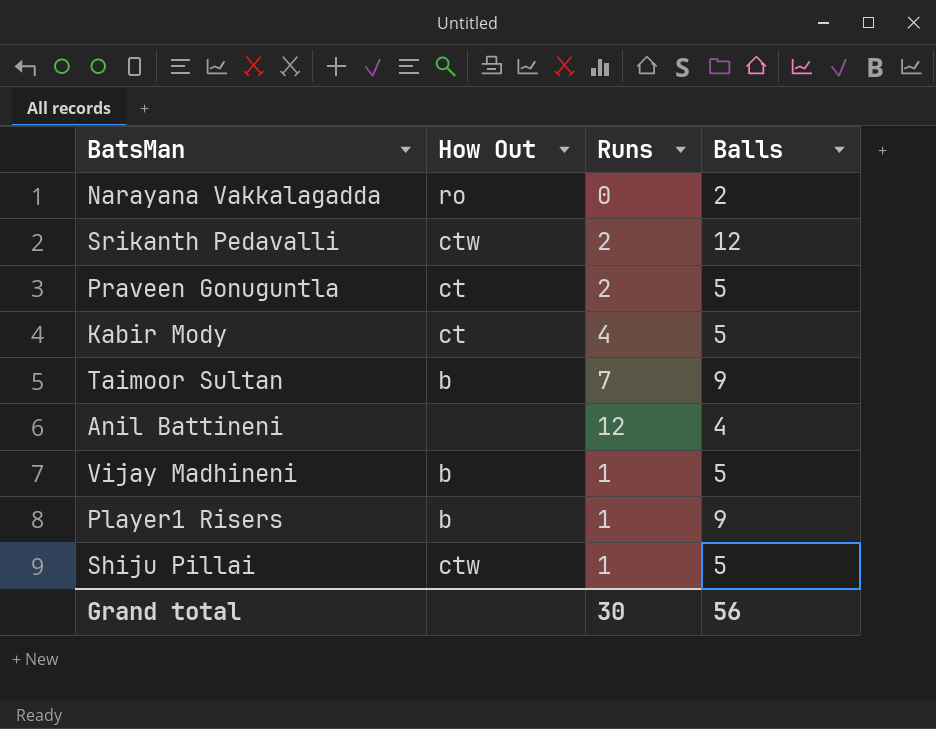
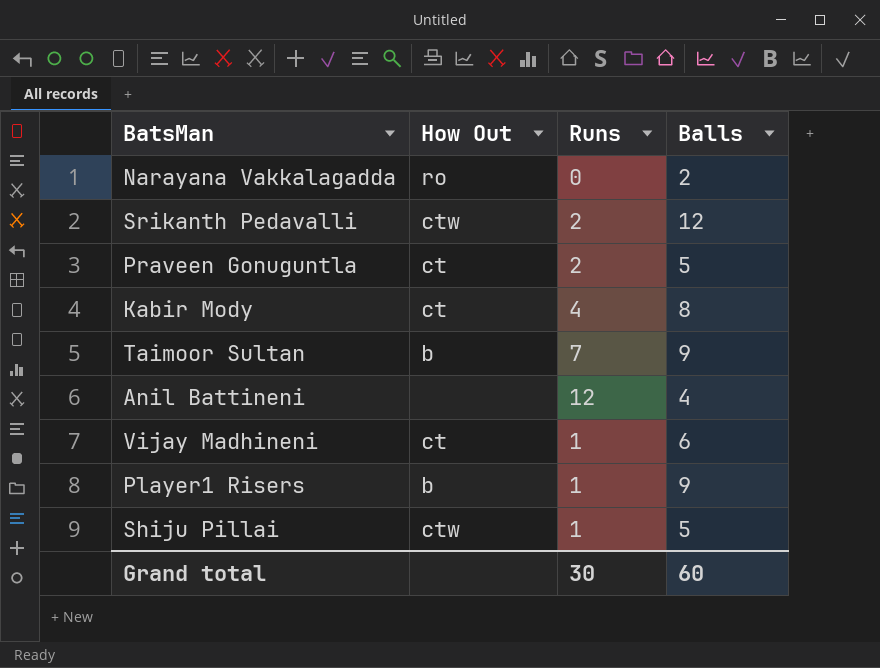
Kabir Mody | Balls: 5 -> 8
Vijay Madhineni | How Out: b -> ct
Vijay Madhineni | Balls: 5 -> 6
Grand total | Balls: 56 -> 60

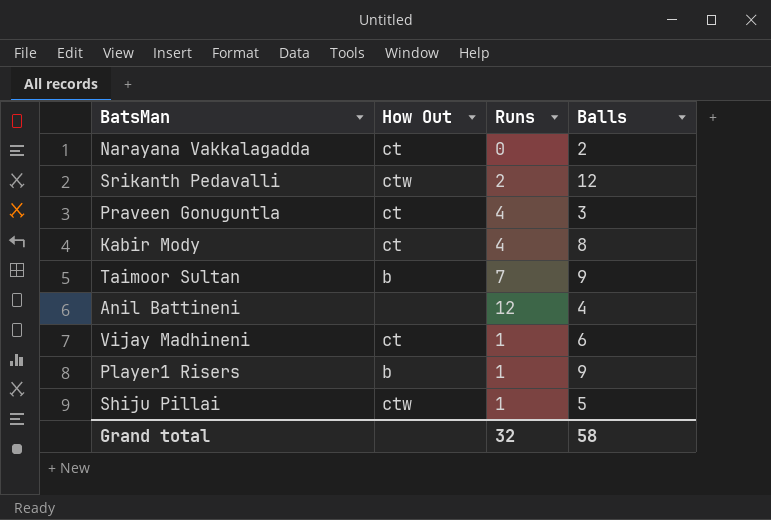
Narayana Vakkalagadda | How Out: ro -> ct
Praveen Gonuguntla | Runs: 2 -> 4
Praveen Gonuguntla | Balls: 5 -> 3
Grand total | Runs: 30 -> 32
Grand total | Balls: 60 -> 58

